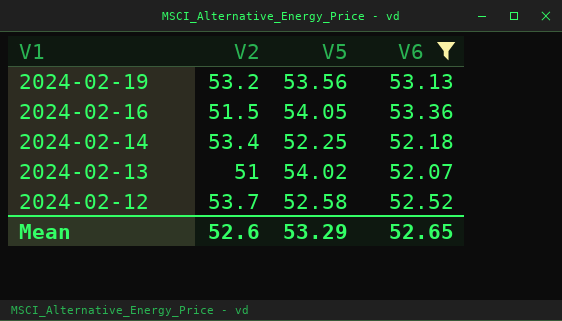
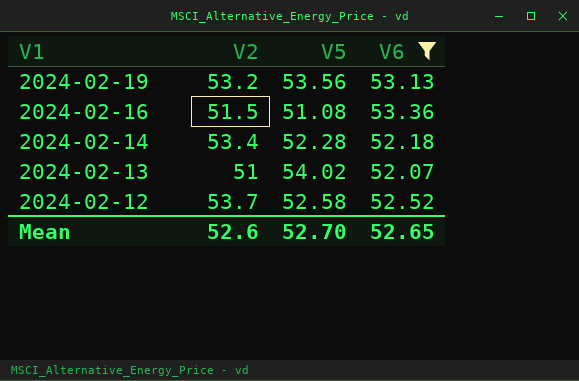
2024-02-16 | V5: 54.05 -> 51.08
2024-02-14 | V5: 52.25 -> 52.28
Mean | V5: 53.29 -> 52.70

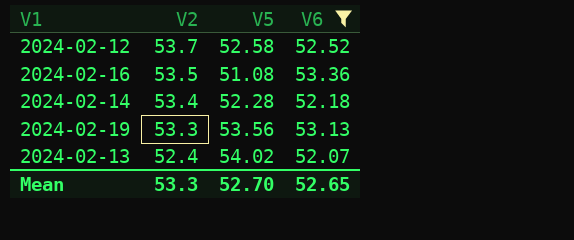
row order: V1 descending -> V2 descending
2024-02-16 | V2: 51.5 -> 53.5
2024-02-19 | V2: 53.2 -> 53.3
2024-02-13 | V2: 51 -> 52.4
Mean | V2: 52.6 -> 53.3

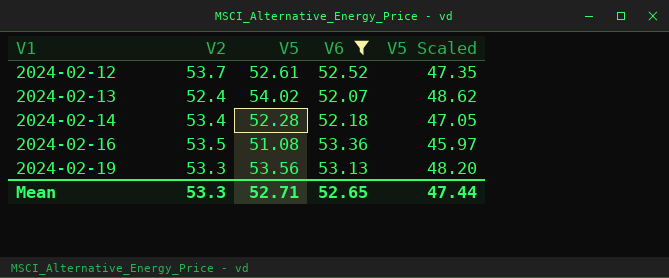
row order: V2 descending -> V1 ascending
column V5 Scaled | formula: none -> [V5] * 0.9
2024-02-12 | V5: 52.58 -> 52.61
Mean | V5: 52.70 -> 52.71

